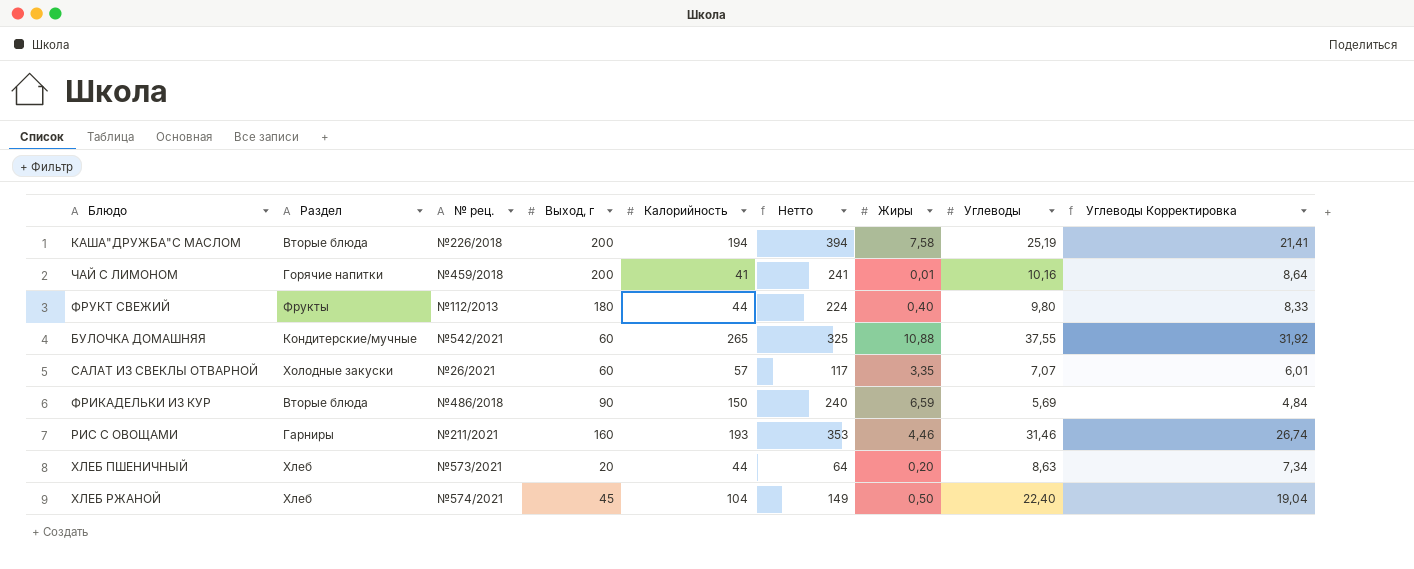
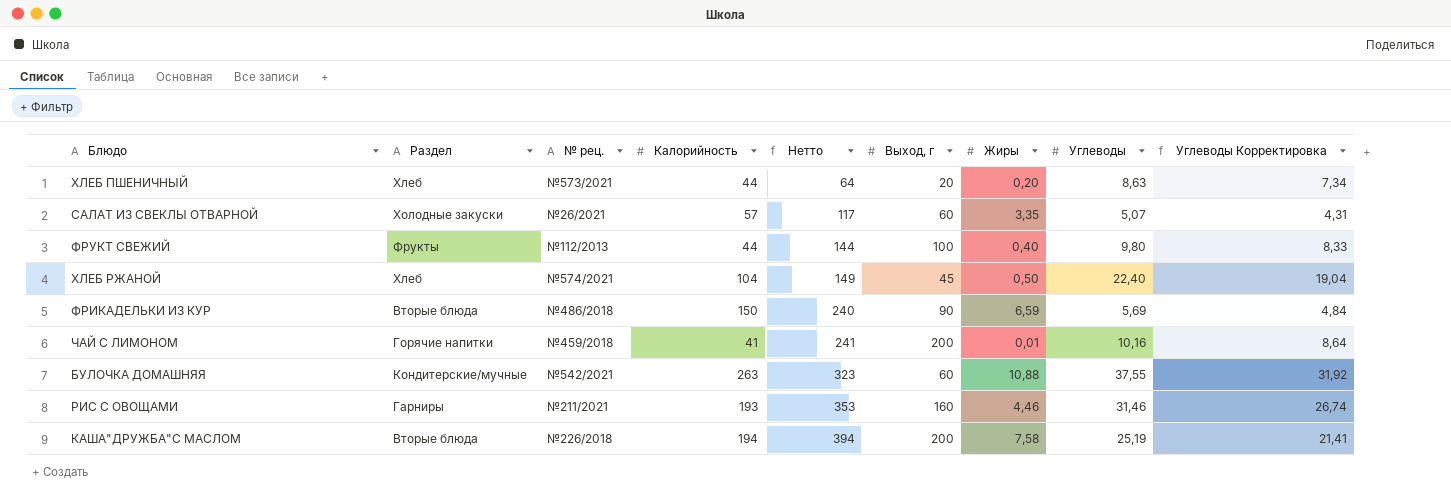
row order: none -> Нетто ascending
column Выход, г | position: 4 -> 6
САЛАТ ИЗ СВЕКЛЫ ОТВАРНОЙ | Углеводы: 7,07 -> 5,07
САЛАТ ИЗ СВЕКЛЫ ОТВАРНОЙ | Углеводы Корректировка: 6,01 -> 4,31
ФРУКТ СВЕЖИЙ | Нетто: 224 -> 144
ФРУКТ СВЕЖИЙ | Выход, г: 180 -> 100
БУЛОЧКА ДОМАШНЯЯ | Калорийность: 265 -> 263
БУЛОЧКА ДОМАШНЯЯ | Нетто: 325 -> 323

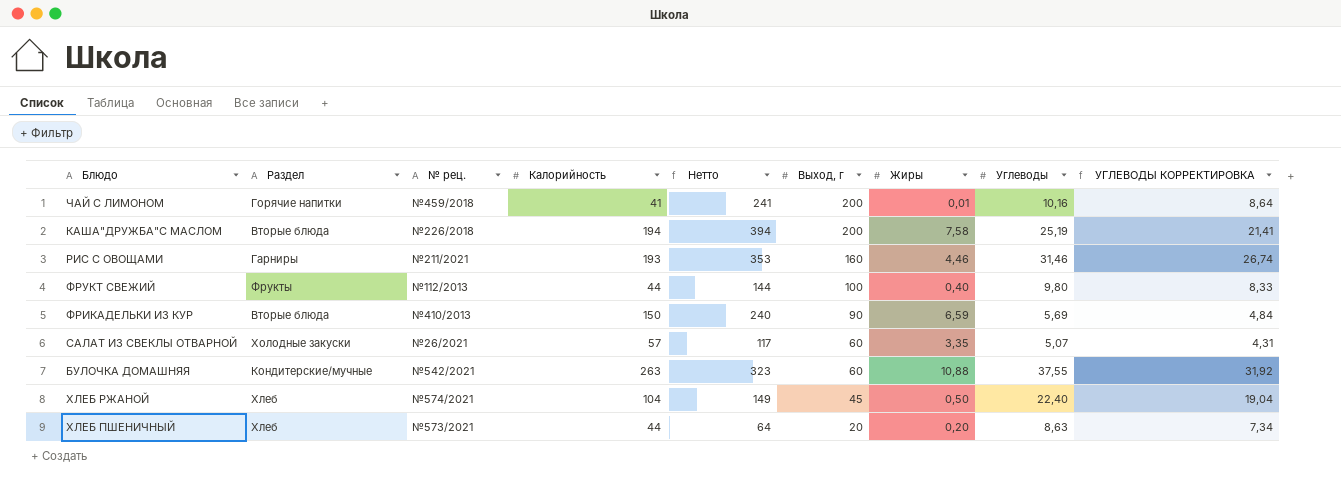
row order: Нетто ascending -> Выход, г descending
column name: Углеводы Корректировка -> УГЛЕВОДЫ КОРРЕКТИРОВКА
ФРИКАДЕЛЬКИ ИЗ КУР | № рец.: №486/2018 -> №410/2013

